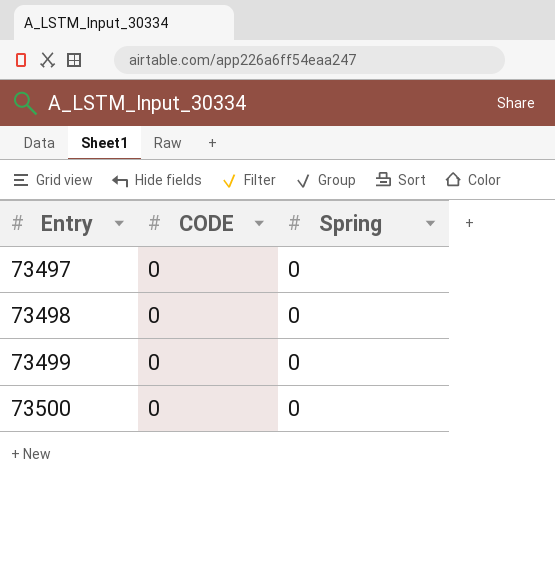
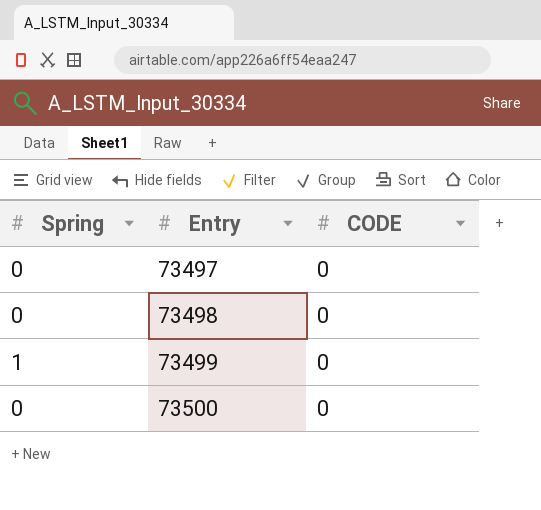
column Spring | position: 3 -> 1
73499 | Spring: 0 -> 1

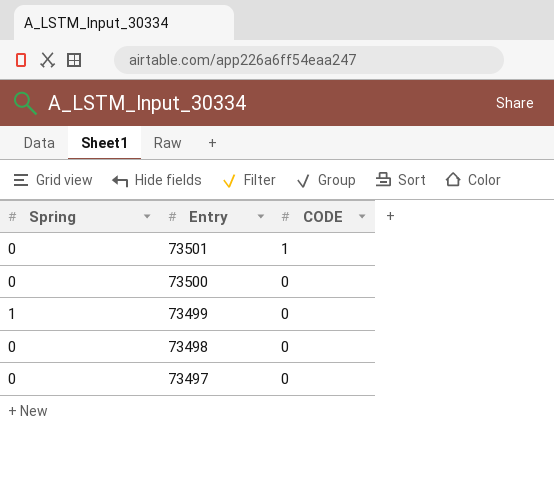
row order: Entry ascending -> Entry descending
row 73501: none -> 0 | 1

